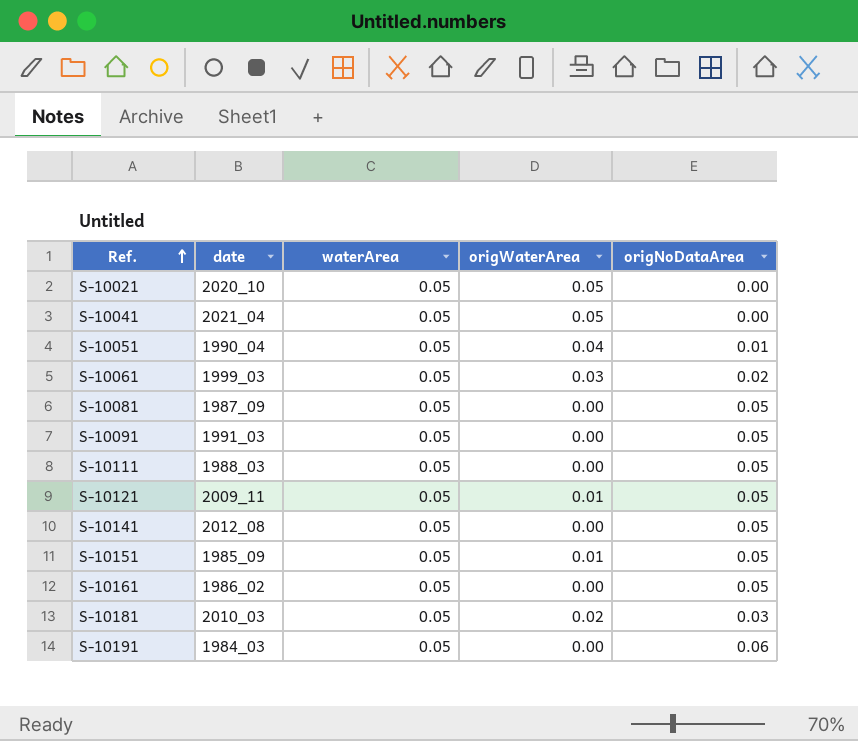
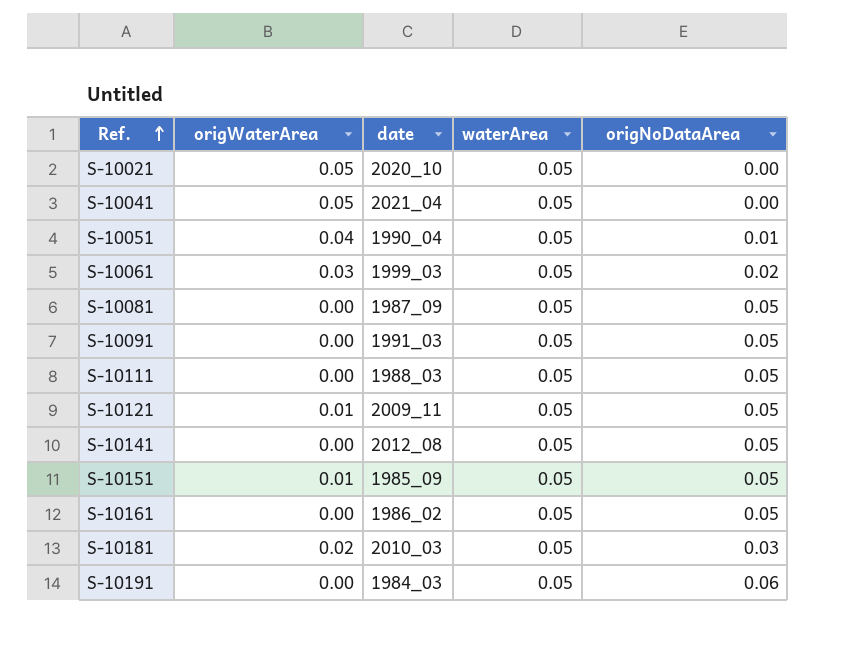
column origWaterArea | position: 4 -> 2

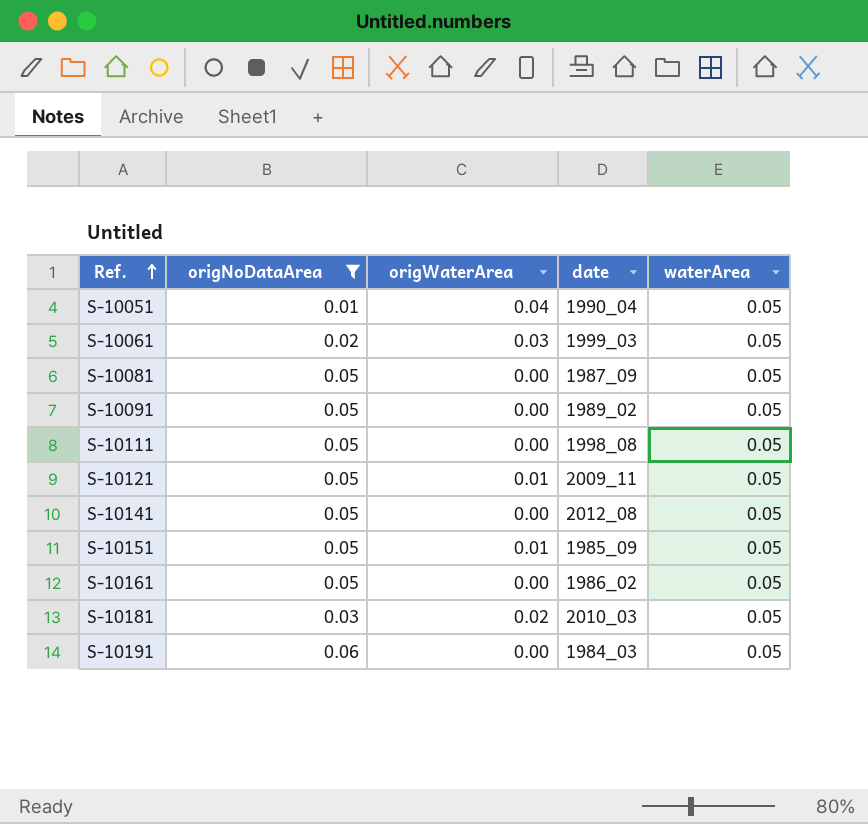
filter: none -> origNoDataArea != 0.00
column origNoDataArea | position: 5 -> 2
S-10091 | date: 1991_03 -> 1989_02
S-10111 | date: 1988_03 -> 1998_08

